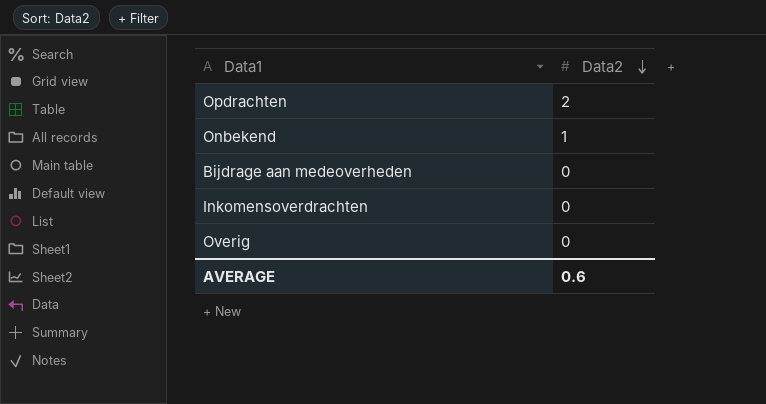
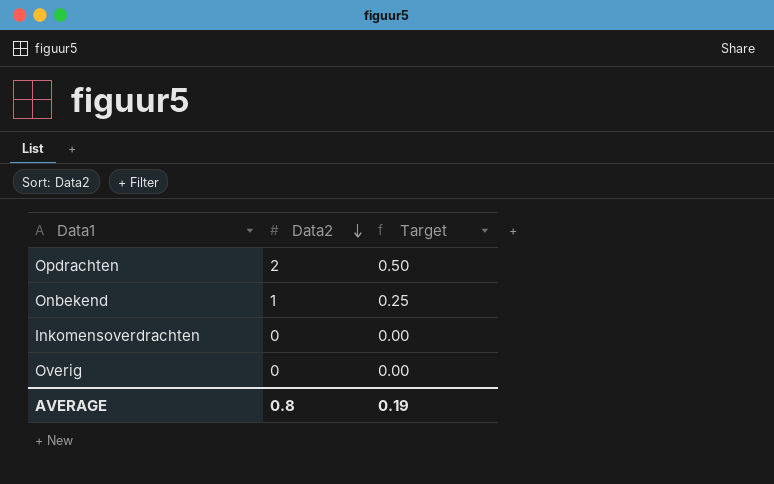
column Target | formula: none -> [Data2] * 0.25
row Bijdrage aan medeoverheden: 0 -> none
AVERAGE | Data2: 0.6 -> 0.8

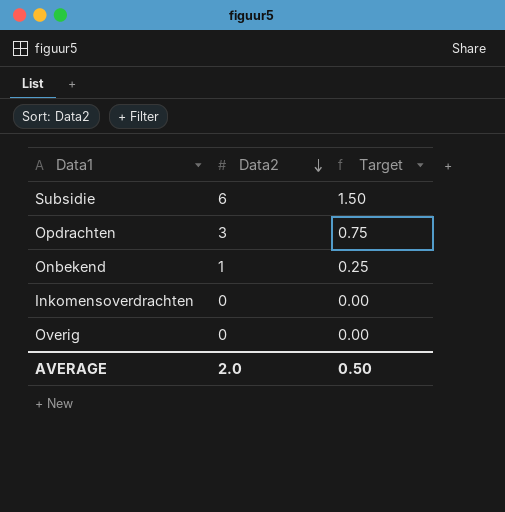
row Subsidie: none -> 6 | 1.50
Opdrachten | Data2: 2 -> 3
Opdrachten | Target: 0.50 -> 0.75
AVERAGE | Data2: 0.8 -> 2.0
AVERAGE | Target: 0.19 -> 0.50

